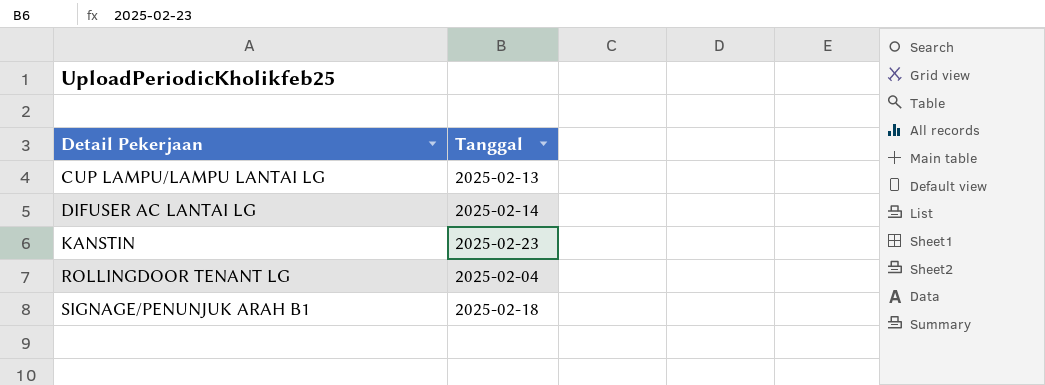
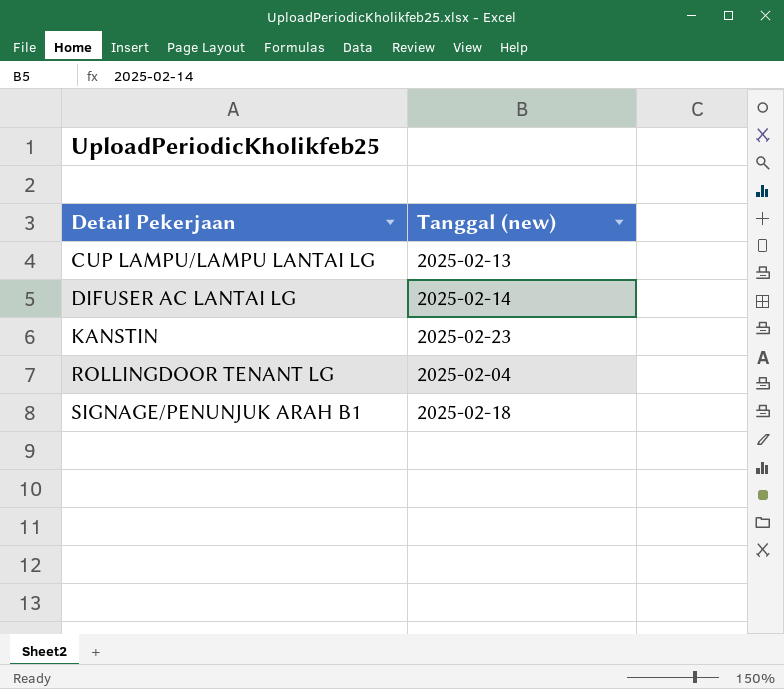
column name: Tanggal -> Tanggal (new)

